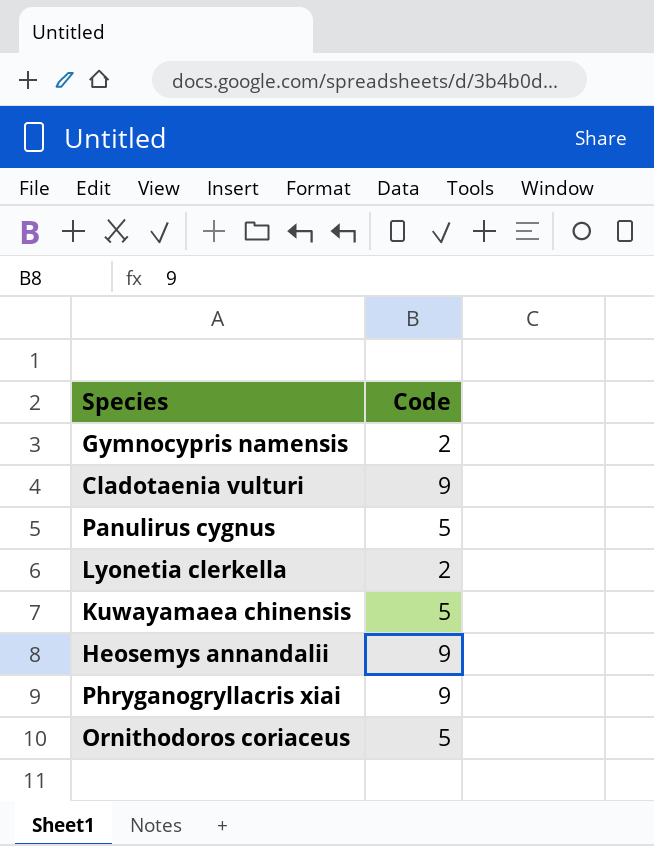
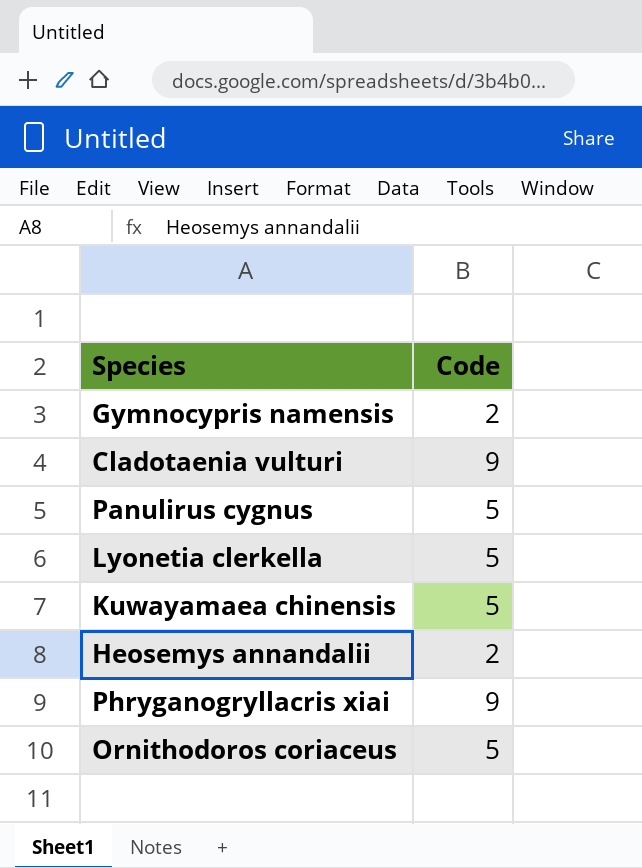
Lyonetia clerkella | Code: 2 -> 5
Heosemys annandalii | Code: 9 -> 2

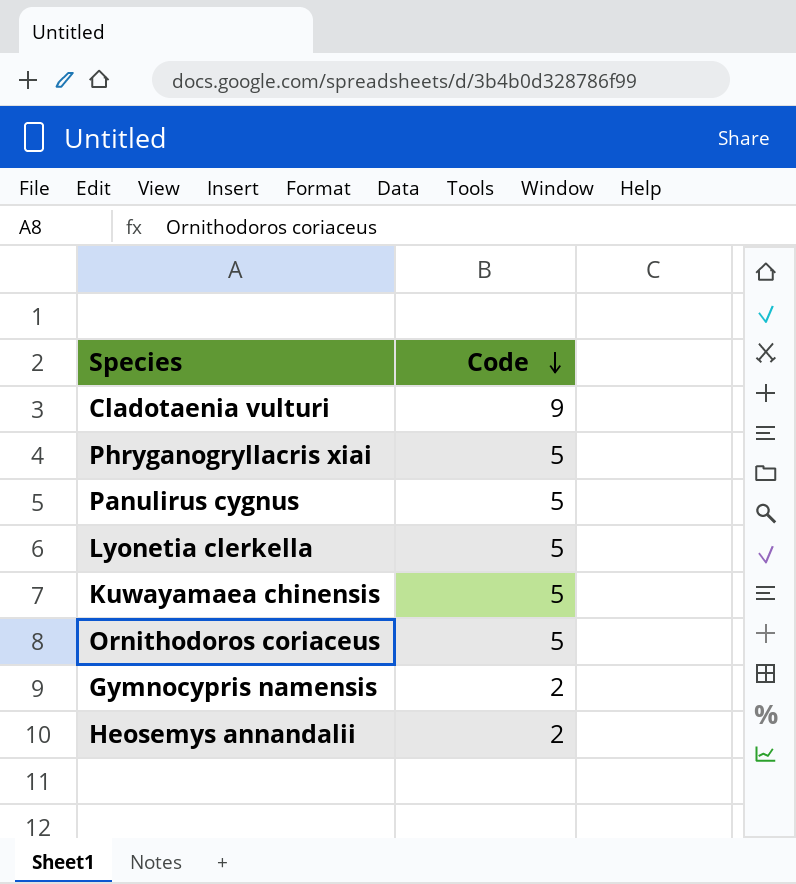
row order: none -> Code descending
Phryganogryllacris xiai | Code: 9 -> 5

